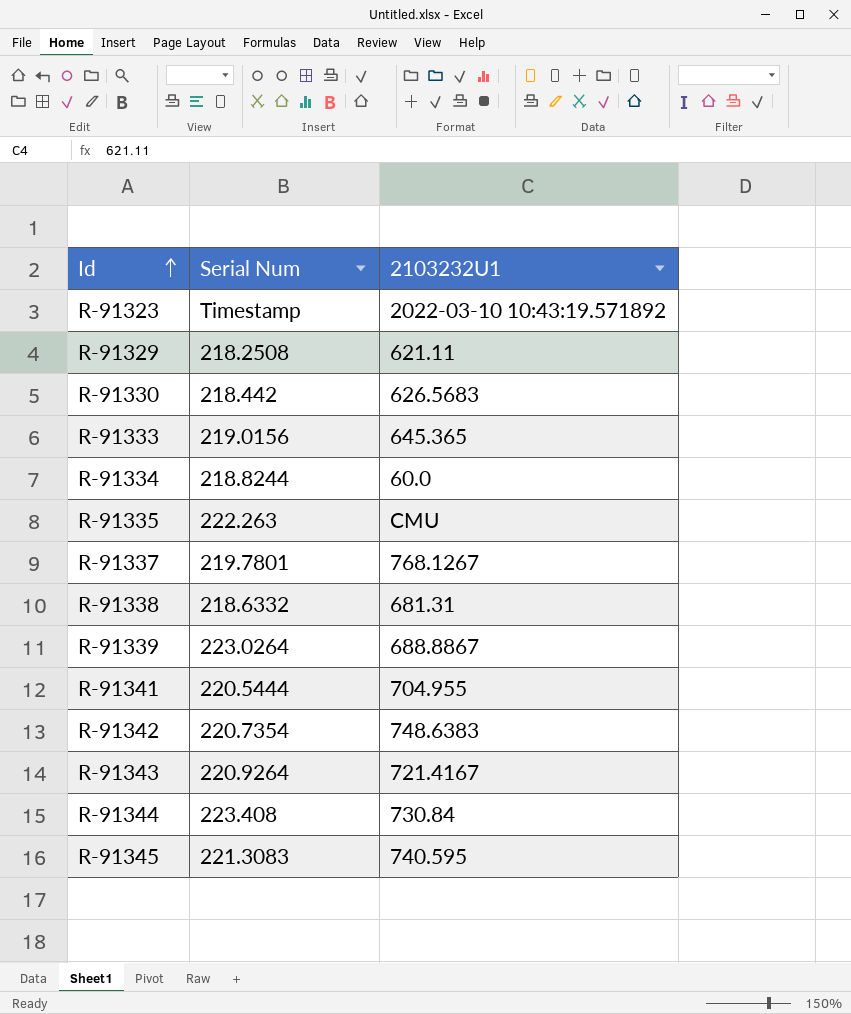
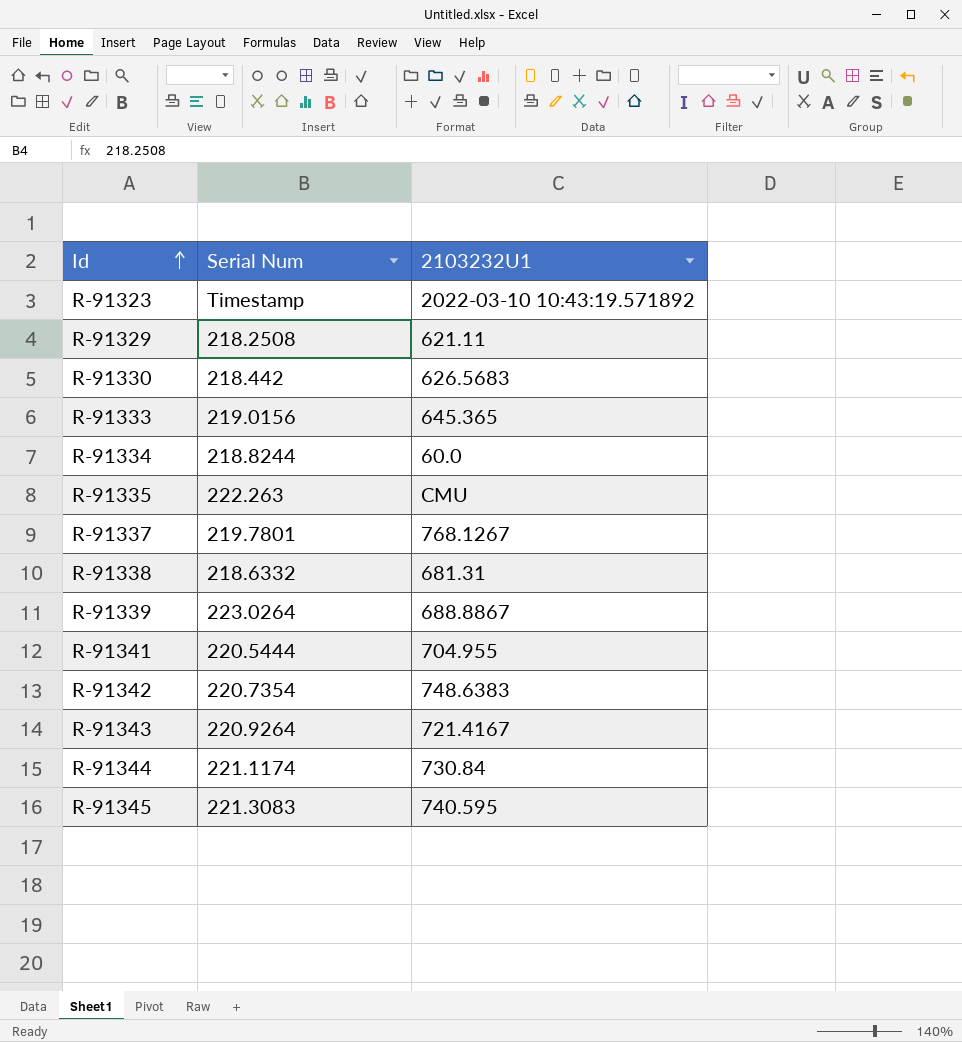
R-91344 | Serial Num: 223.408 -> 221.1174

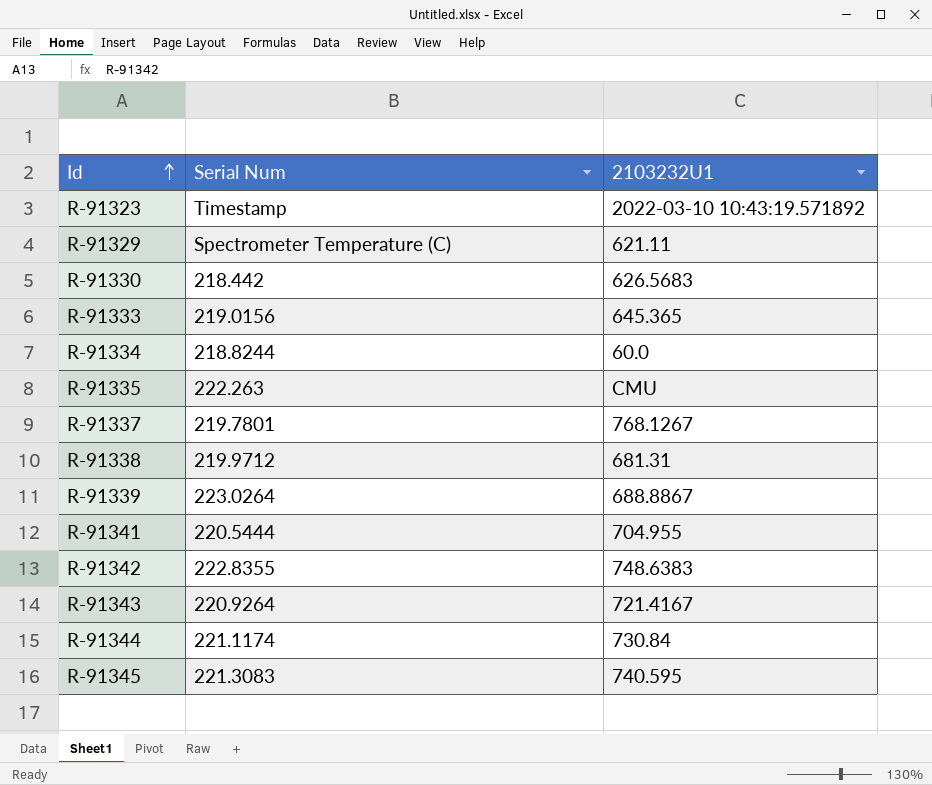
R-91329 | Serial Num: 218.2508 -> Spectrometer Temperature (C)
R-91338 | Serial Num: 218.6332 -> 219.9712
R-91342 | Serial Num: 220.7354 -> 222.8355

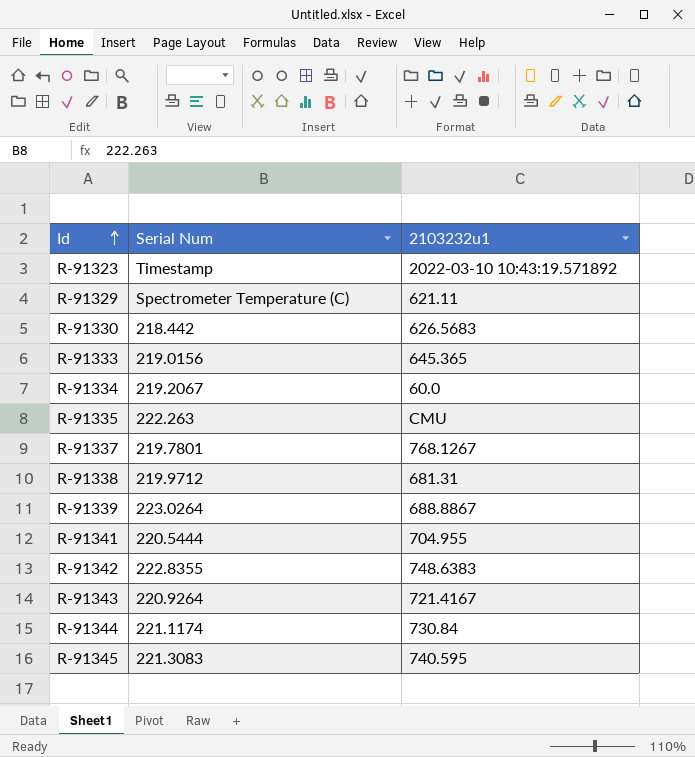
column name: 2103232U1 -> 2103232u1
R-91334 | Serial Num: 218.8244 -> 219.2067

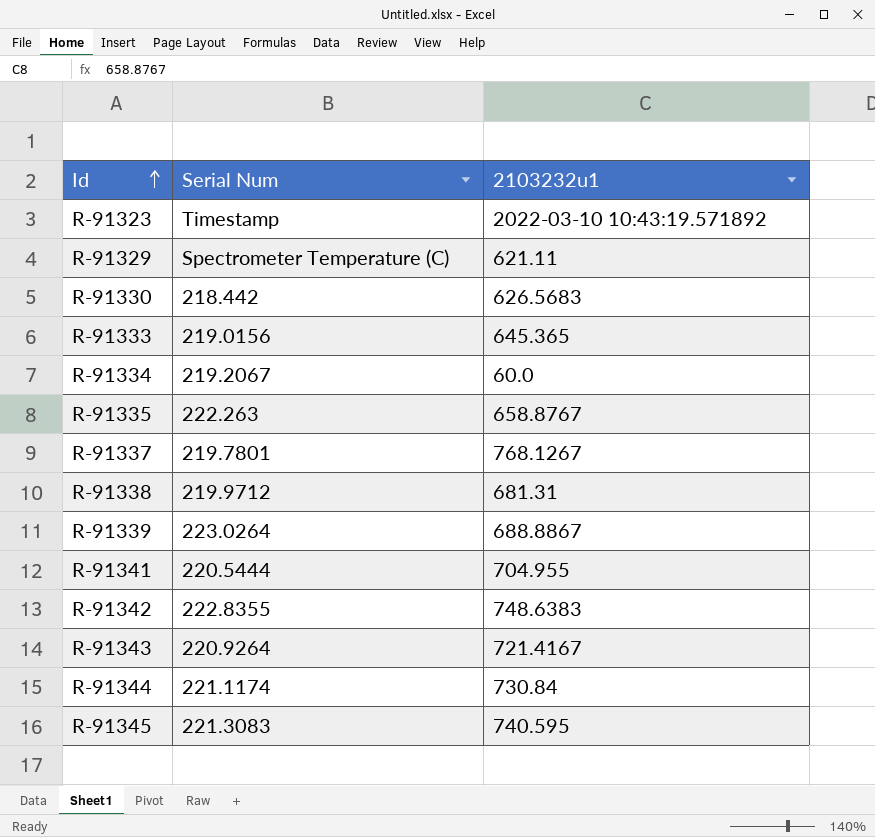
R-91335 | 2103232u1: CMU -> 658.8767

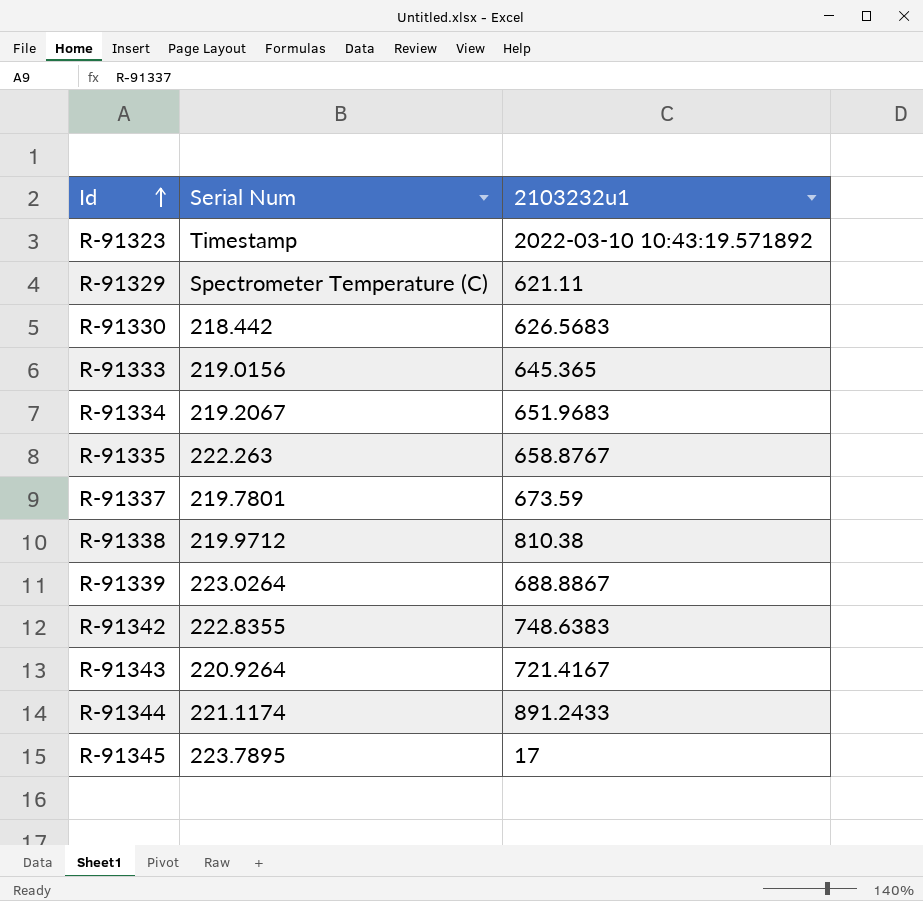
row R-91341: 220.5444 | 704.955 -> none
R-91334 | 2103232u1: 60.0 -> 651.9683
R-91337 | 2103232u1: 768.1267 -> 673.59
R-91338 | 2103232u1: 681.31 -> 810.38
R-91344 | 2103232u1: 730.84 -> 891.2433
R-91345 | Serial Num: 221.3083 -> 223.7895
R-91345 | 2103232u1: 740.595 -> 17

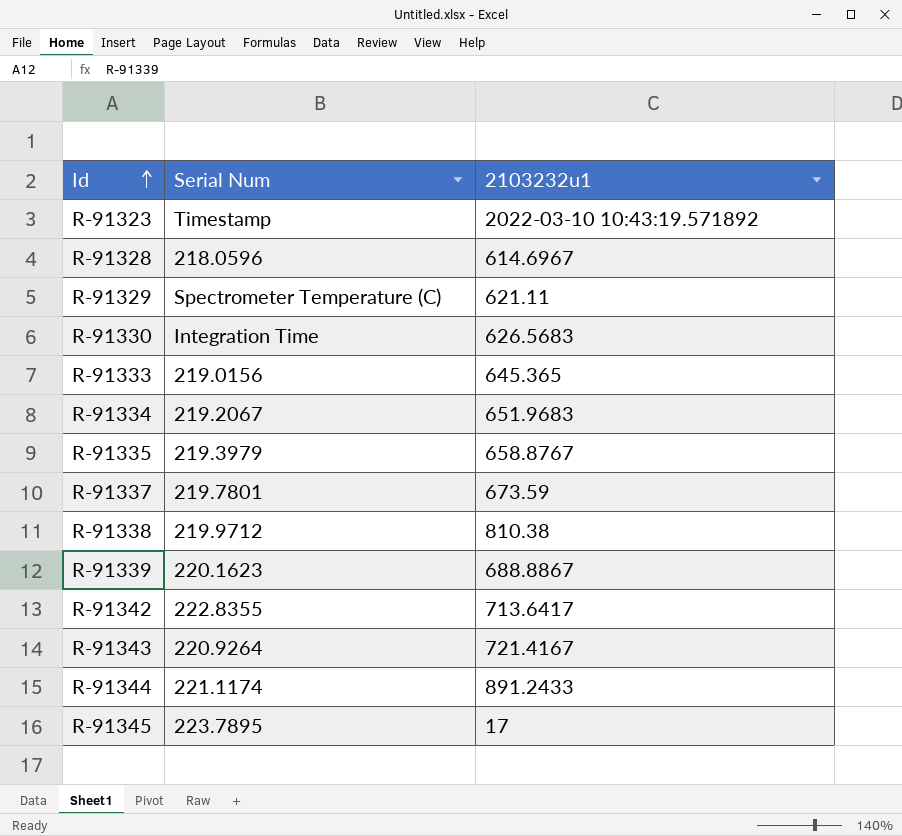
row R-91328: none -> 218.0596 | 614.6967
R-91330 | Serial Num: 218.442 -> Integration Time
R-91335 | Serial Num: 222.263 -> 219.3979
R-91339 | Serial Num: 223.0264 -> 220.1623
R-91342 | 2103232u1: 748.6383 -> 713.6417

